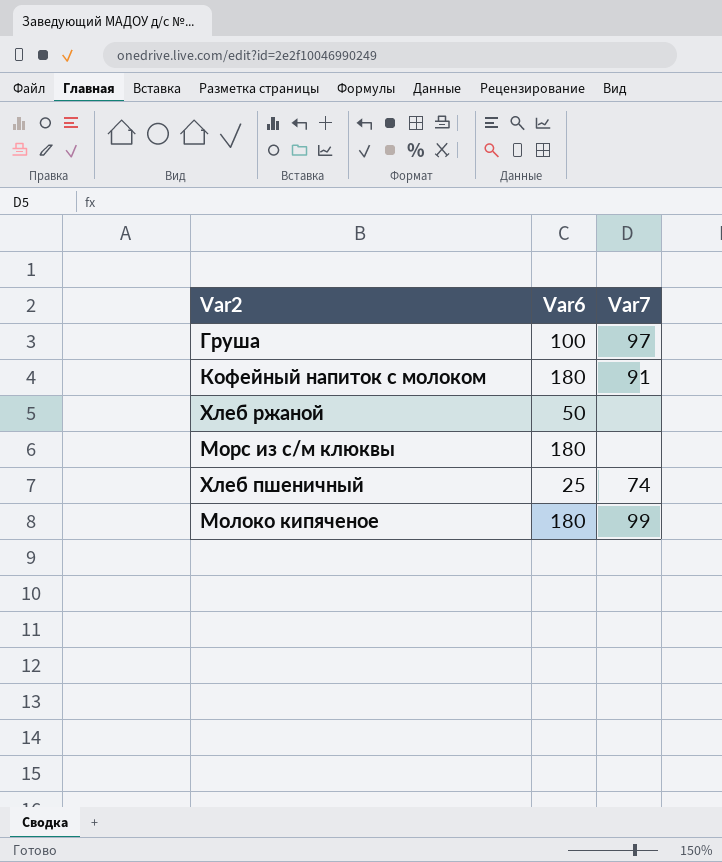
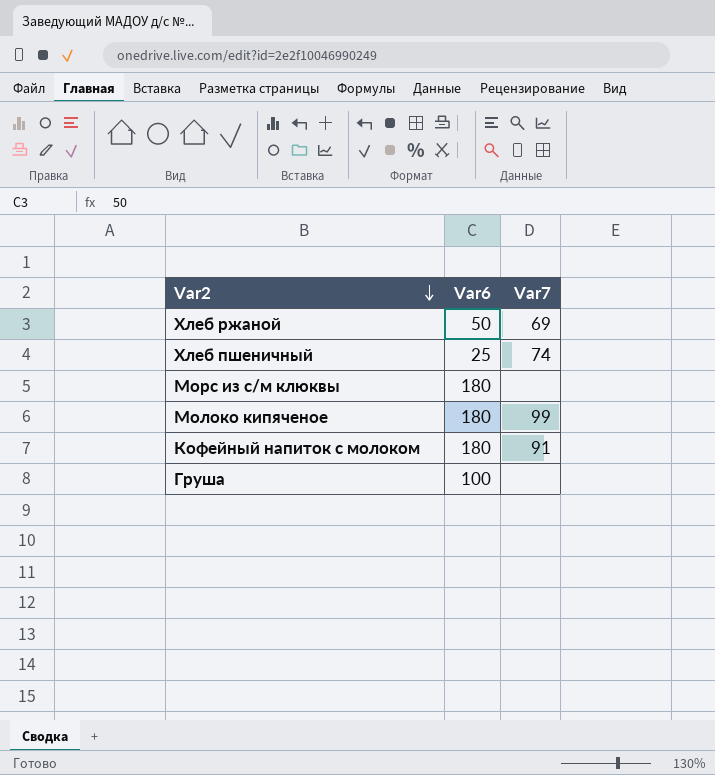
row order: none -> Var2 descending
Хлеб ржаной | Var7: none -> 69
Груша | Var7: 97 -> none

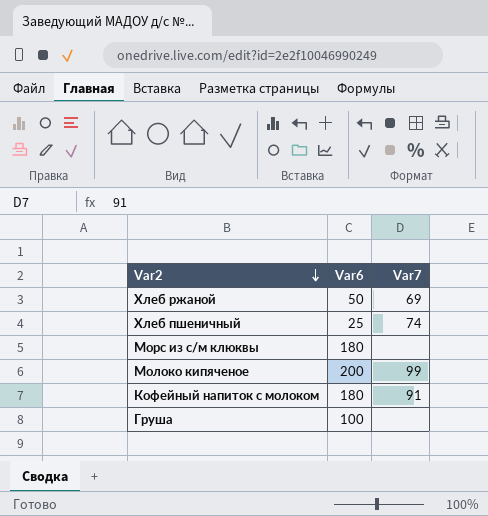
Молоко кипяченое | Var6: 180 -> 200

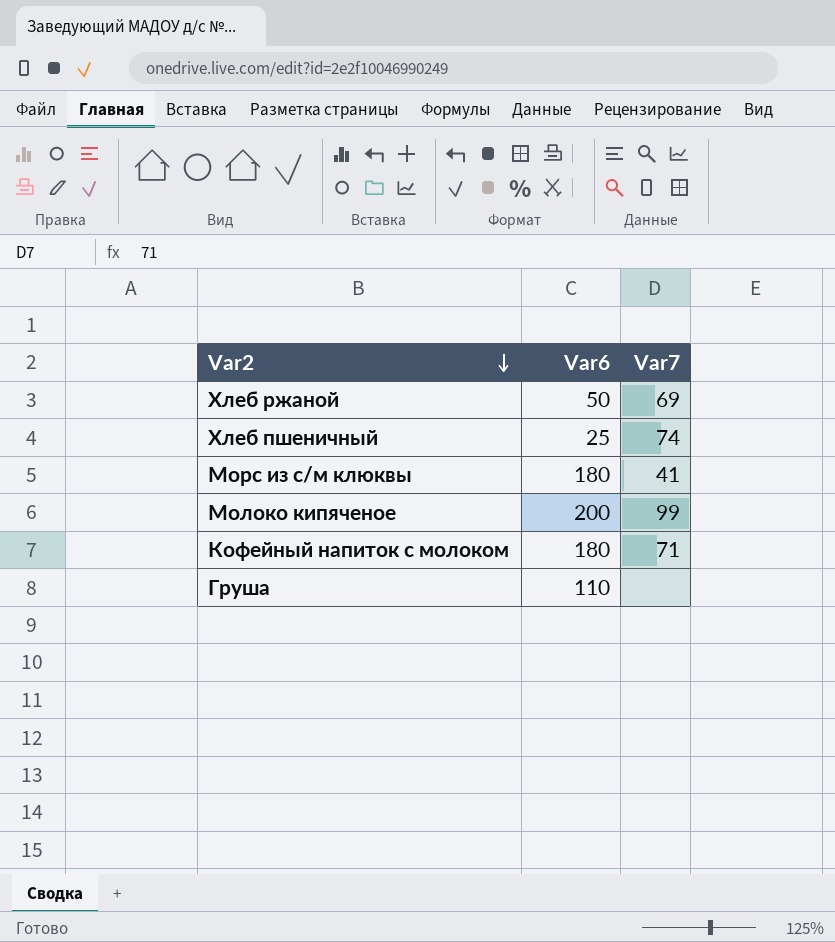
Морс из с/м клюквы | Var7: none -> 41
Кофейный напиток с молоком | Var7: 91 -> 71
Груша | Var6: 100 -> 110

